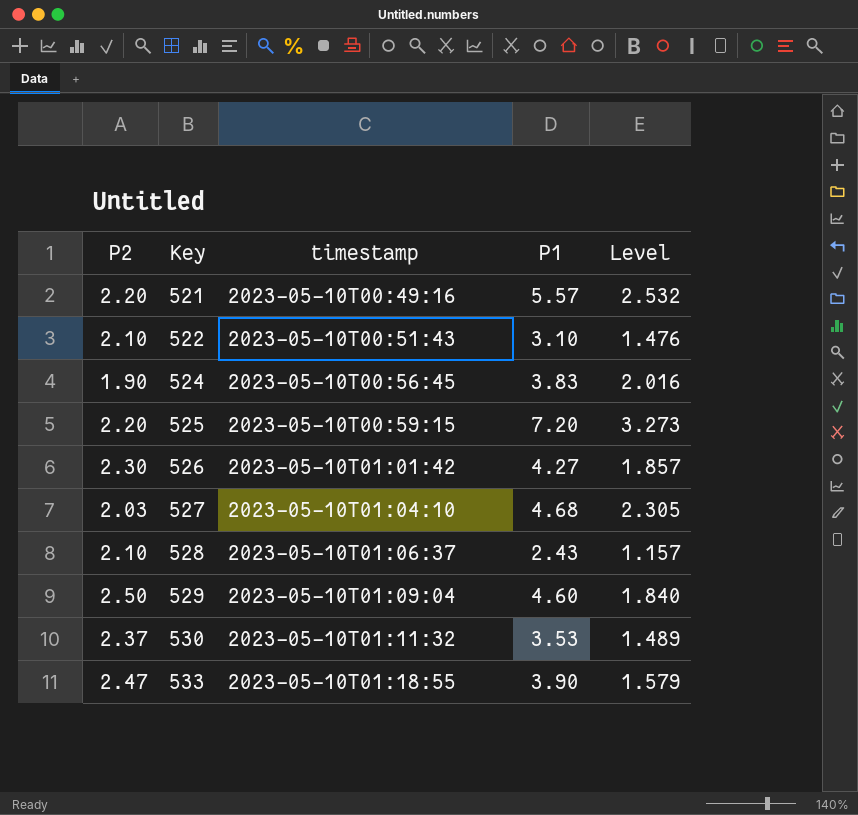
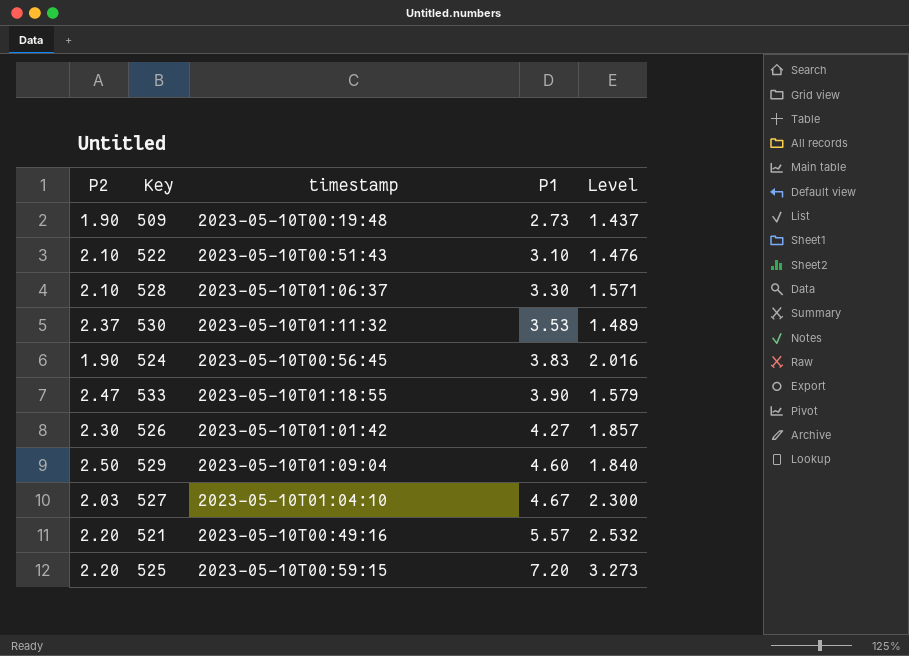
row order: Key ascending -> P1 ascending
row 509: none -> 1.90 | 2023-05-10T00:19:48 | 2.73 | 1.437
528 | P1: 2.43 -> 3.30
528 | Level: 1.157 -> 1.571
527 | P1: 4.68 -> 4.67
527 | Level: 2.305 -> 2.300

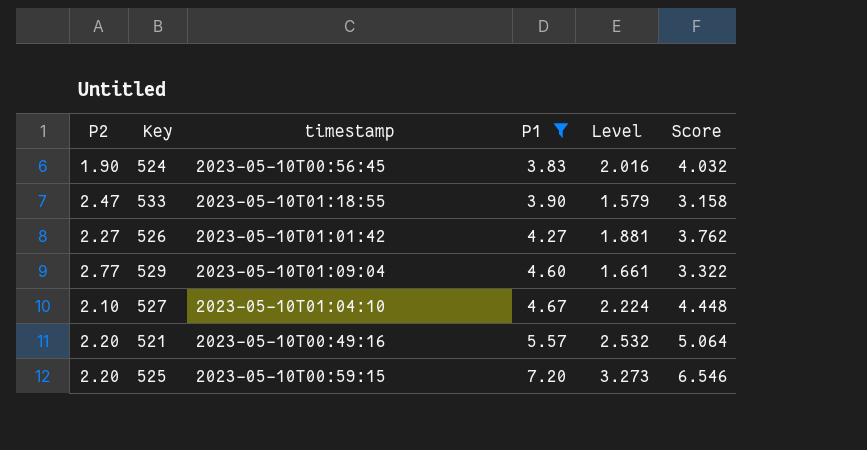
filter: none -> P1 >= 3.83
column Score | formula: none -> [Level] * 2
526 | P2: 2.30 -> 2.27
526 | Level: 1.857 -> 1.881
529 | P2: 2.50 -> 2.77
529 | Level: 1.840 -> 1.661
527 | P2: 2.03 -> 2.10
527 | Level: 2.300 -> 2.224

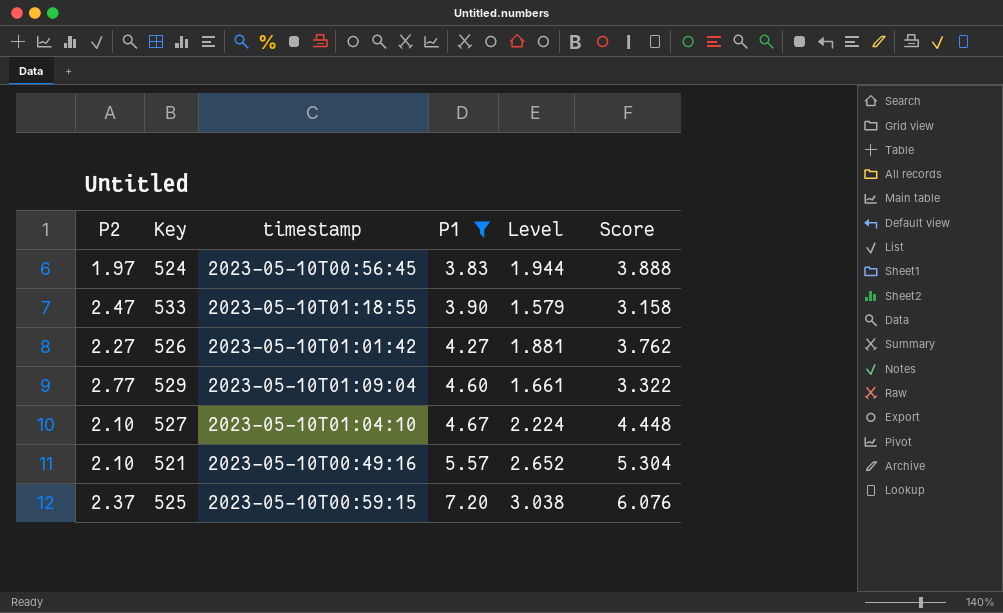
524 | P2: 1.90 -> 1.97
524 | Level: 2.016 -> 1.944
524 | Score: 4.032 -> 3.888
521 | P2: 2.20 -> 2.10
521 | Level: 2.532 -> 2.652
521 | Score: 5.064 -> 5.304
525 | P2: 2.20 -> 2.37
525 | Level: 3.273 -> 3.038
525 | Score: 6.546 -> 6.076

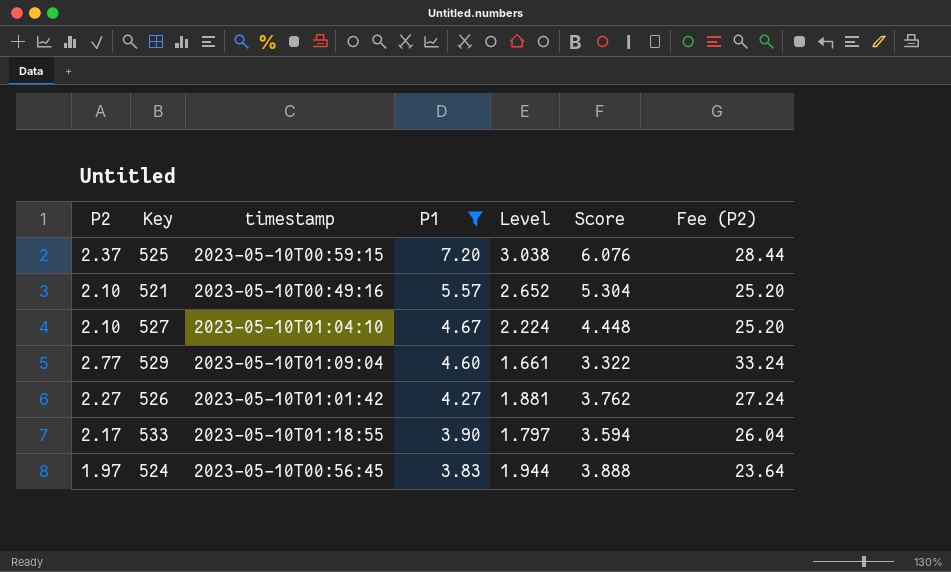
row order: P1 ascending -> P1 descending
column Fee (P2) | formula: none -> [P2] * 12
533 | P2: 2.47 -> 2.17
533 | Level: 1.579 -> 1.797
533 | Score: 3.158 -> 3.594

